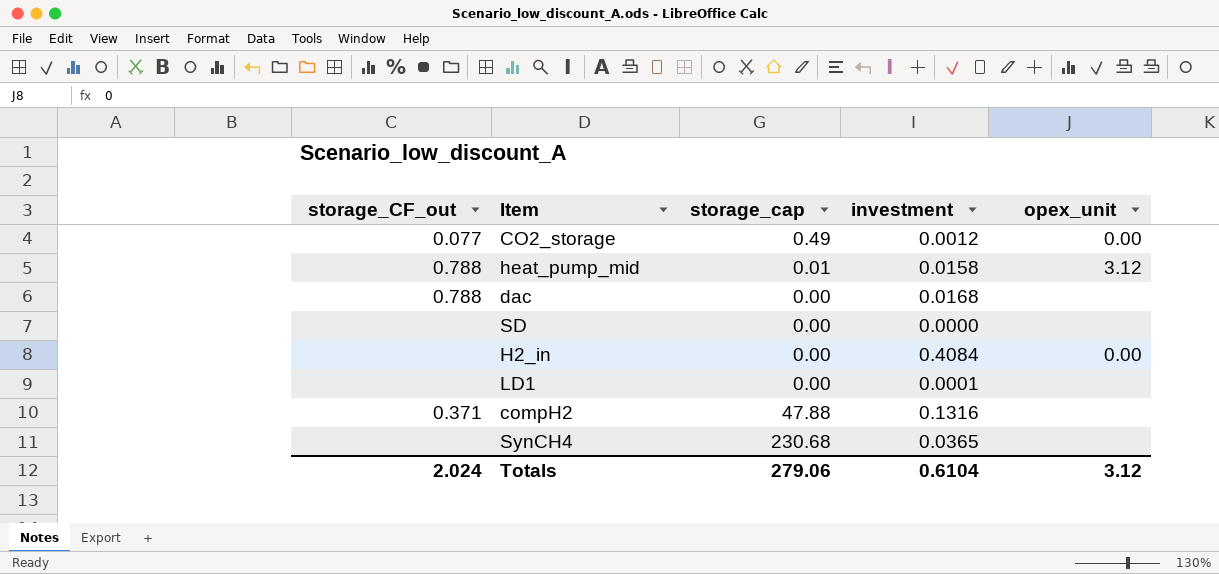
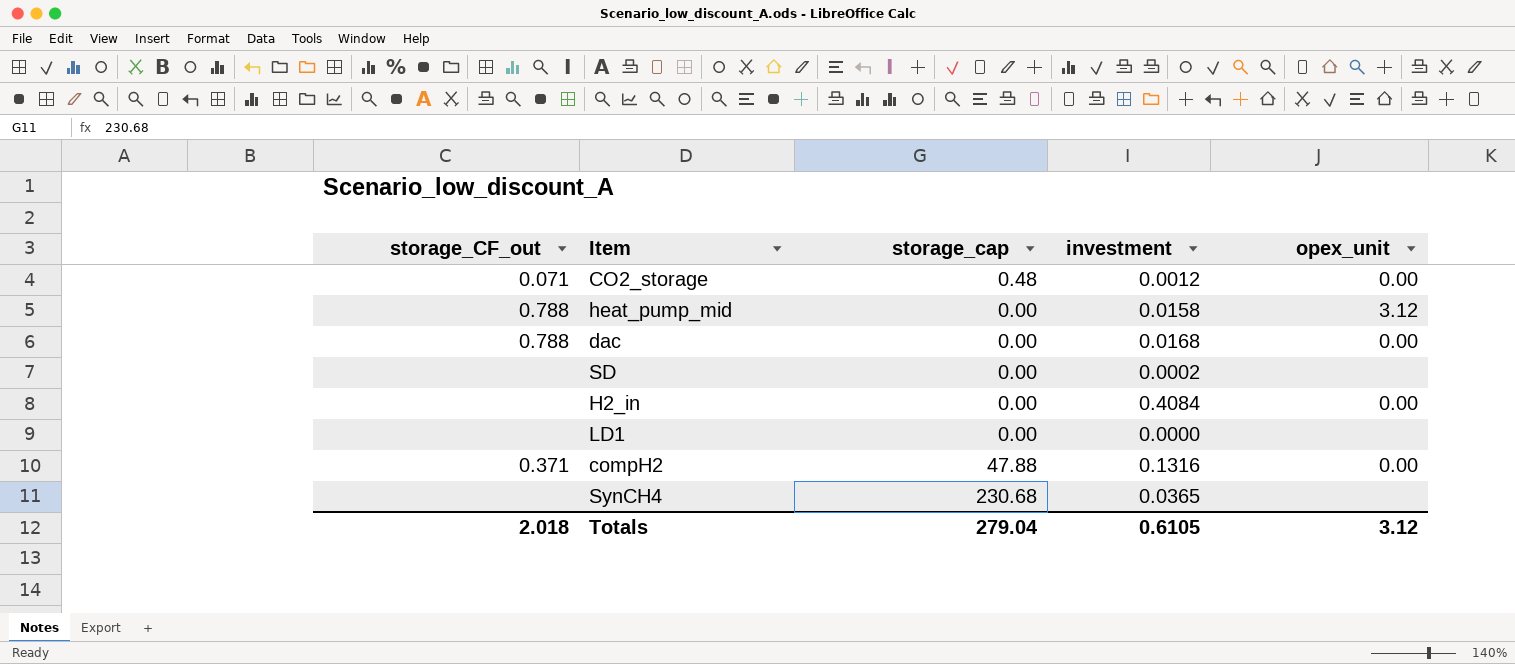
CO2_storage | storage_CF_out: 0.077 -> 0.071
CO2_storage | storage_cap: 0.49 -> 0.48
heat_pump_mid | storage_cap: 0.01 -> 0.00
dac | opex_unit: none -> 0.00
SD | investment: 0.0000 -> 0.0002
LD1 | investment: 0.0001 -> 0.0000
compH2 | opex_unit: none -> 0.00
Totals | storage_CF_out: 2.024 -> 2.018
Totals | storage_cap: 279.06 -> 279.04
Totals | investment: 0.6104 -> 0.6105

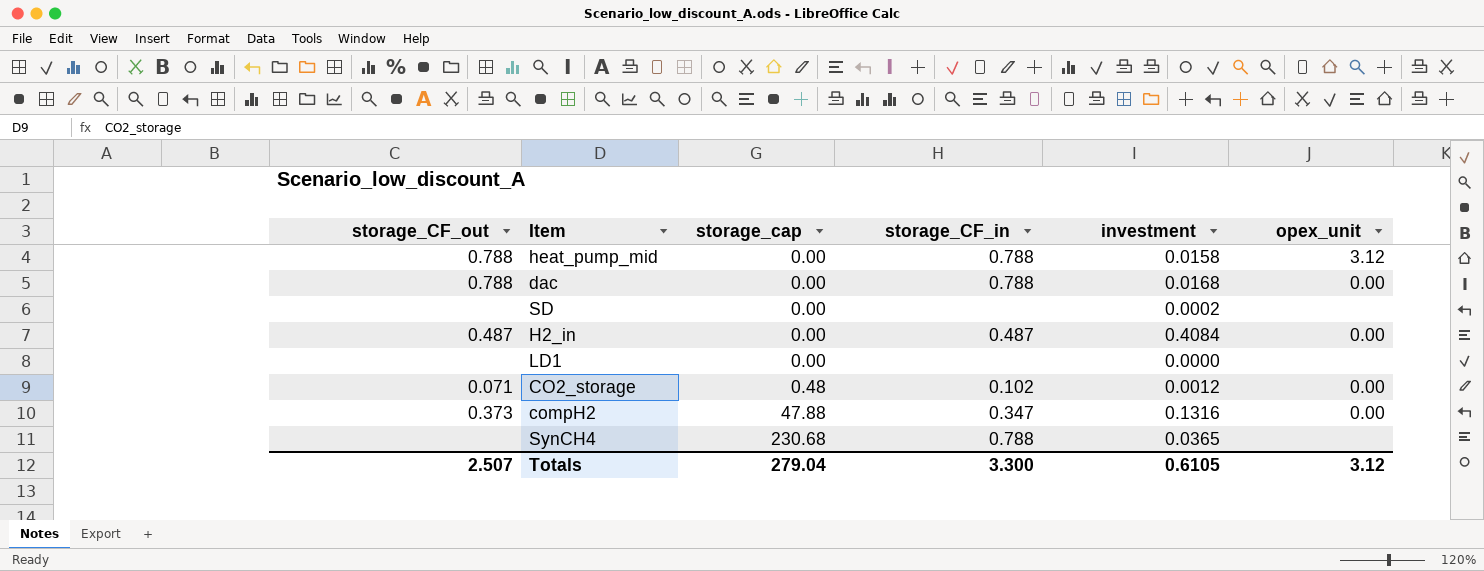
row order: none -> storage_cap ascending
column storage_CF_in | position: none -> 4
H2_in | storage_CF_out: none -> 0.487
compH2 | storage_CF_out: 0.371 -> 0.373
Totals | storage_CF_out: 2.018 -> 2.507

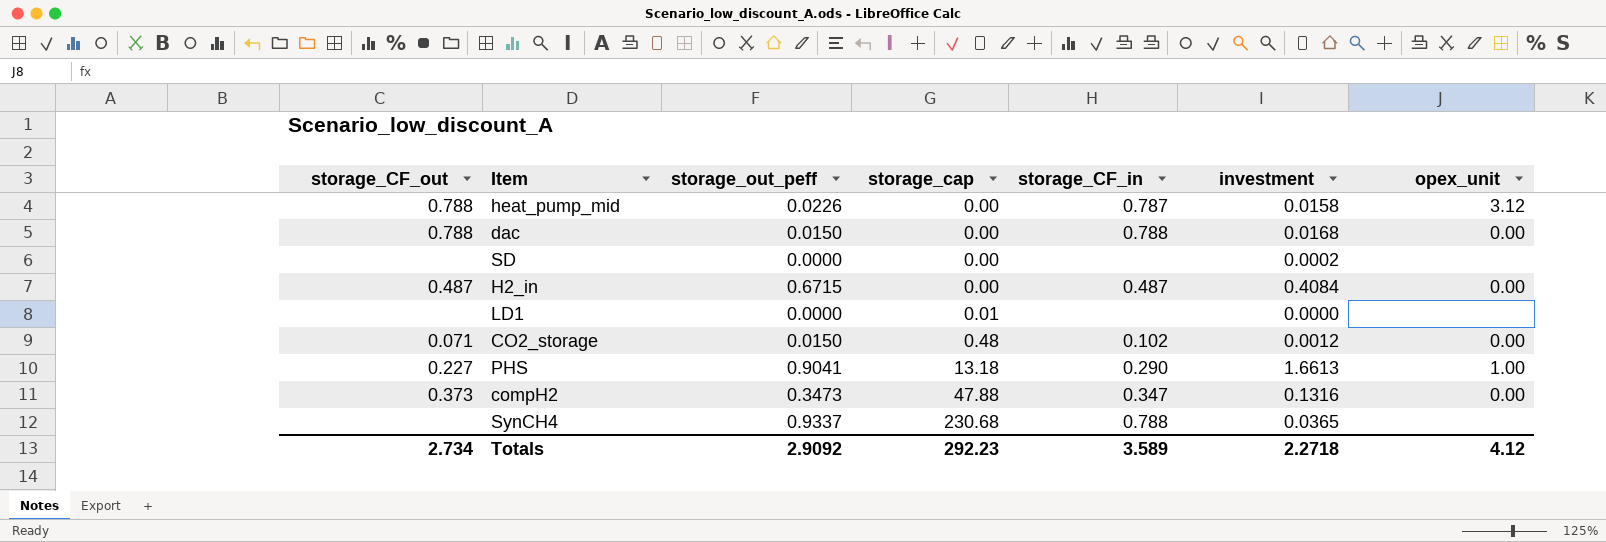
column storage_out_peff | position: none -> 3
heat_pump_mid | storage_CF_in: 0.788 -> 0.787
LD1 | storage_cap: 0.00 -> 0.01
row PHS: none -> 0.227 | 0.9041 | 13.18 | 0.290 | 1.6613 | 1.00
Totals | storage_CF_out: 2.507 -> 2.734
Totals | storage_cap: 279.04 -> 292.23
Totals | storage_CF_in: 3.300 -> 3.589
Totals | investment: 0.6105 -> 2.2718
Totals | opex_unit: 3.12 -> 4.12

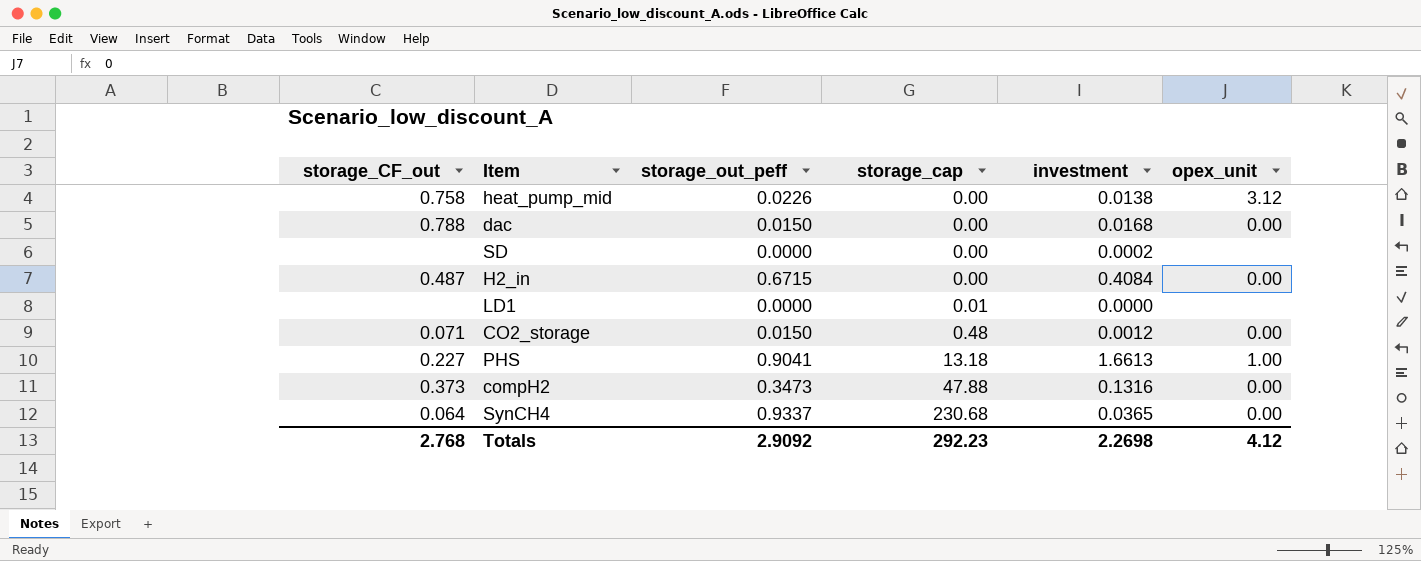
column storage_CF_in | position: 5 -> none
heat_pump_mid | storage_CF_out: 0.788 -> 0.758
heat_pump_mid | investment: 0.0158 -> 0.0138
SynCH4 | storage_CF_out: none -> 0.064
SynCH4 | opex_unit: none -> 0.00
Totals | storage_CF_out: 2.734 -> 2.768
Totals | investment: 2.2718 -> 2.2698

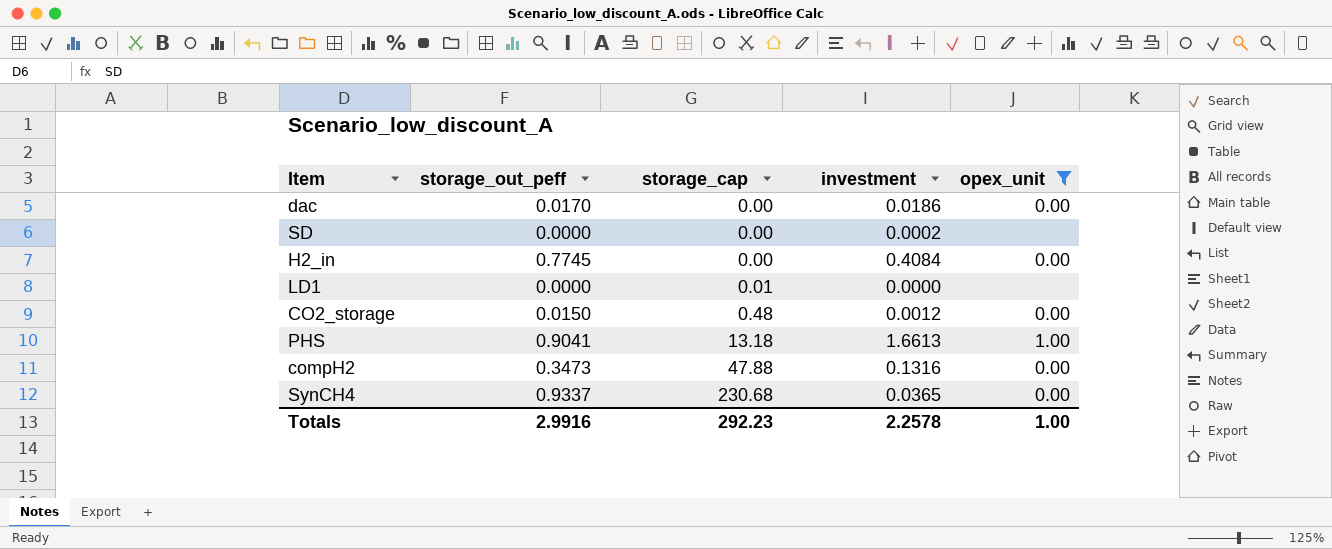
filter: none -> opex_unit != 3.12
column storage_CF_out | position: 1 -> none
dac | storage_out_peff: 0.0150 -> 0.0170
dac | investment: 0.0168 -> 0.0186
H2_in | storage_out_peff: 0.6715 -> 0.7745
Totals | storage_out_peff: 2.9092 -> 2.9916
Totals | investment: 2.2698 -> 2.2578
Totals | opex_unit: 4.12 -> 1.00

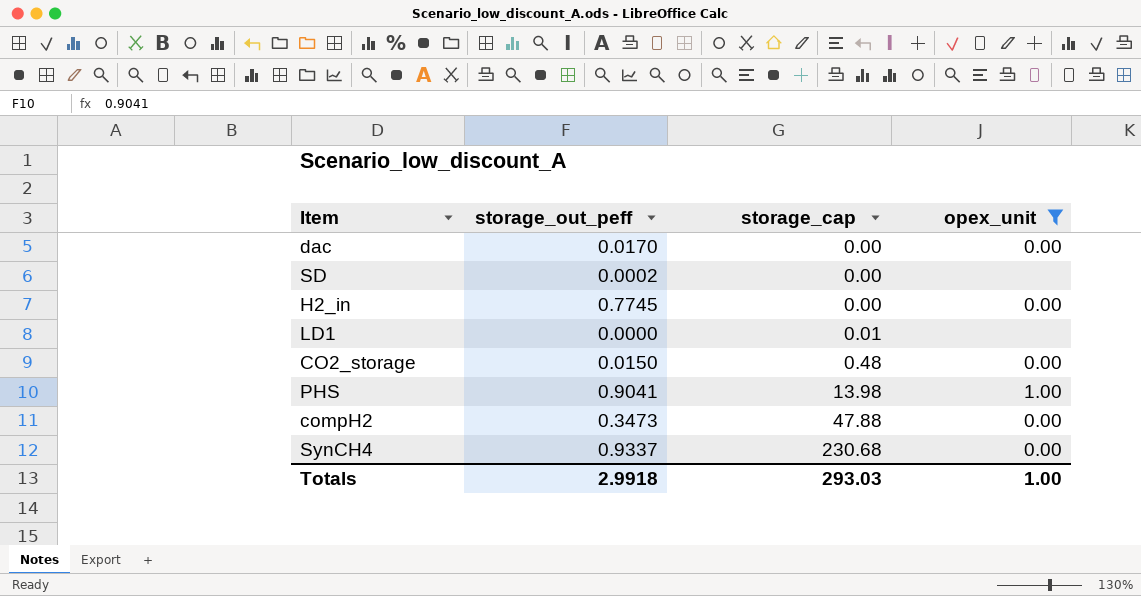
column investment | position: 4 -> none
SD | storage_out_peff: 0.0000 -> 0.0002
PHS | storage_cap: 13.18 -> 13.98
Totals | storage_out_peff: 2.9916 -> 2.9918
Totals | storage_cap: 292.23 -> 293.03

